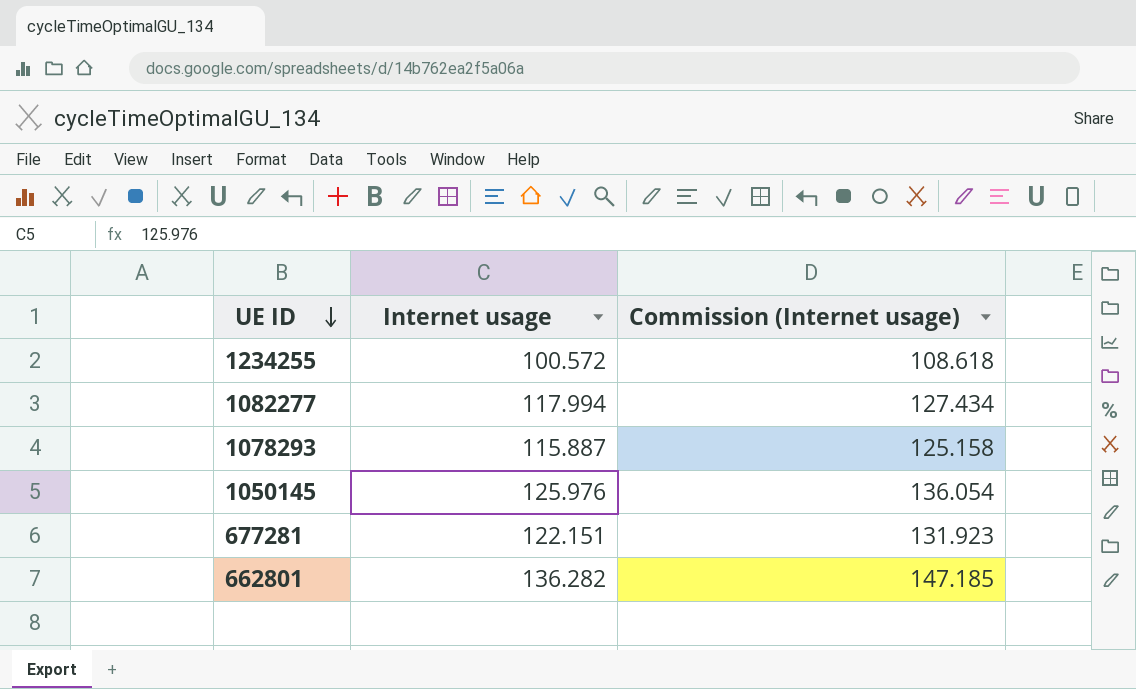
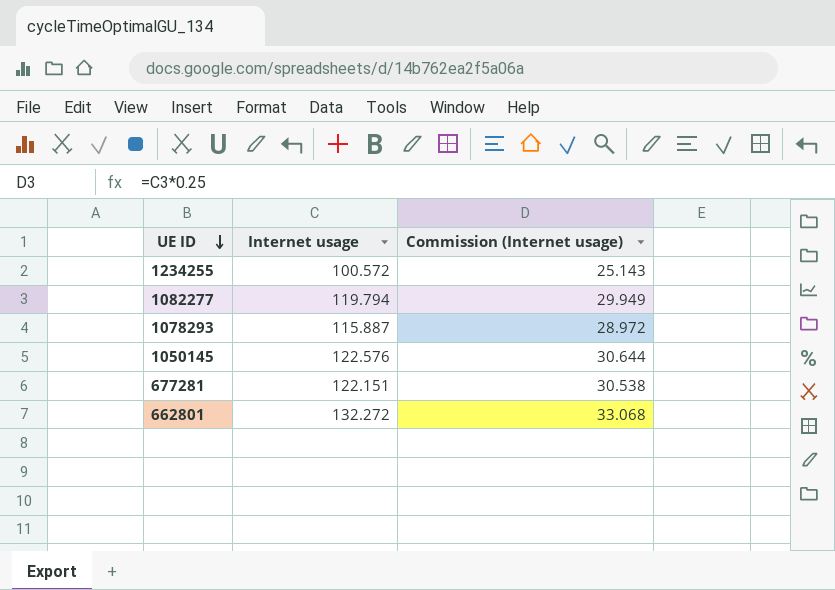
column Commission (Internet usage) | formula: [Internet usage] * 1.08 -> [Internet usage] * 0.25
1082277 | Internet usage: 117.994 -> 119.794
1050145 | Internet usage: 125.976 -> 122.576
662801 | Internet usage: 136.282 -> 132.272

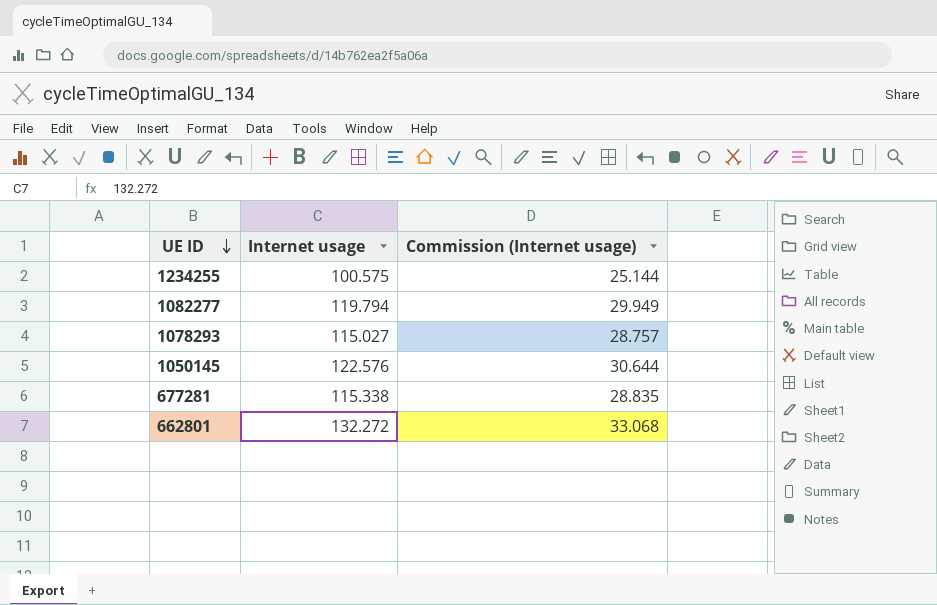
1234255 | Internet usage: 100.572 -> 100.575
1234255 | Commission (Internet usage): 25.143 -> 25.144
1078293 | Internet usage: 115.887 -> 115.027
1078293 | Commission (Internet usage): 28.972 -> 28.757
677281 | Internet usage: 122.151 -> 115.338
677281 | Commission (Internet usage): 30.538 -> 28.835

